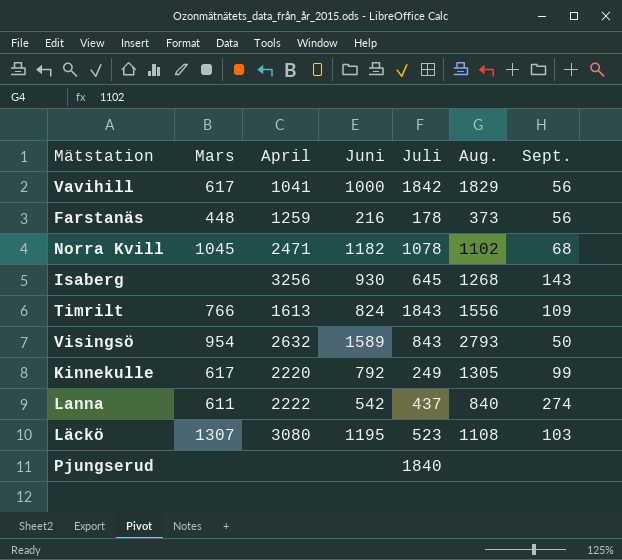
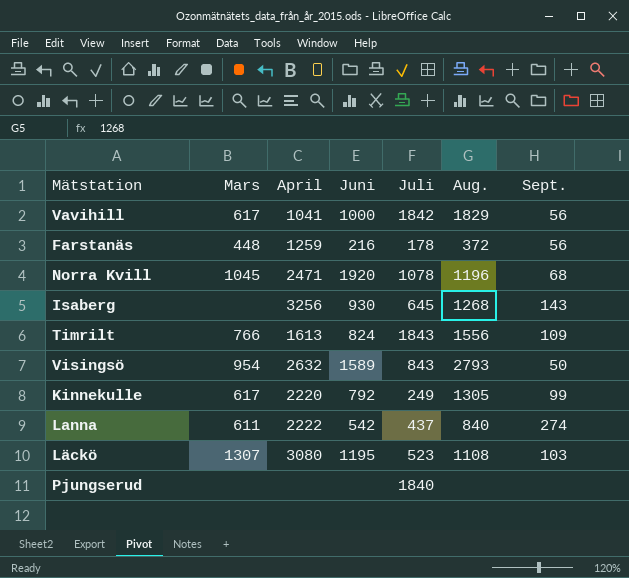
Farstanäs | Aug.: 373 -> 372
Norra Kvill | Juni: 1182 -> 1920
Norra Kvill | Aug.: 1102 -> 1196

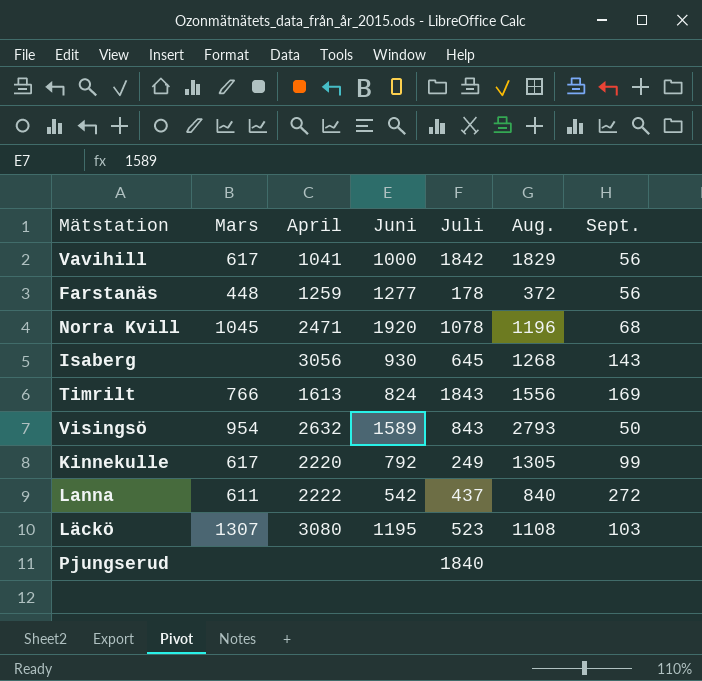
Farstanäs | Juni: 216 -> 1277
Isaberg | April: 3256 -> 3056
Timrilt | Sept.: 109 -> 169
Lanna | Sept.: 274 -> 272

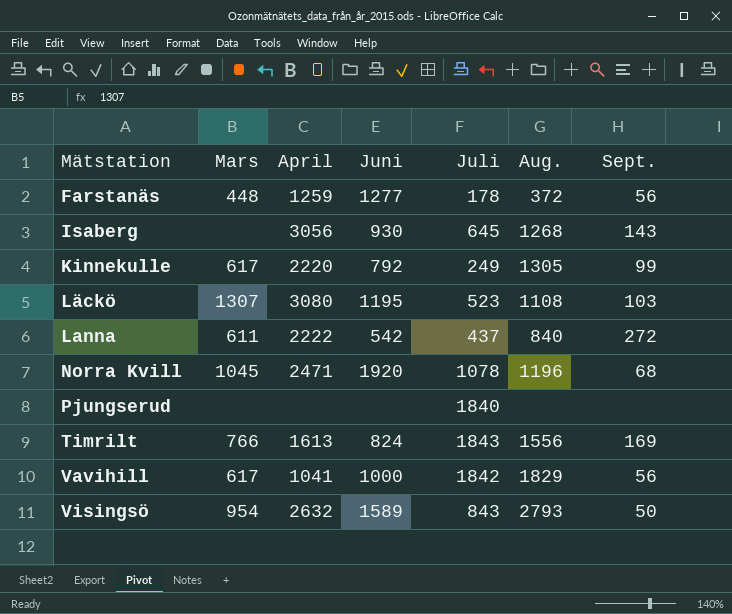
row order: none -> Mätstation ascending

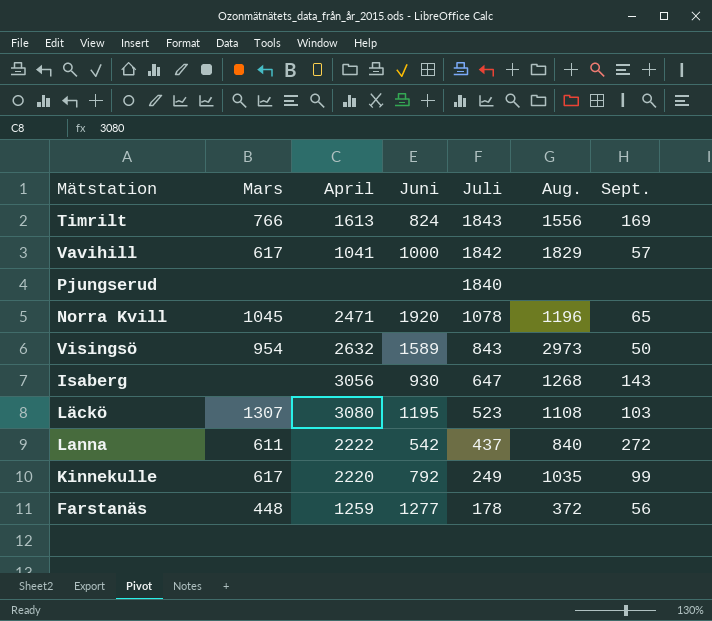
row order: Mätstation ascending -> Juli descending
Vavihill | Sept.: 56 -> 57
Norra Kvill | Sept.: 68 -> 65
Visingsö | Aug.: 2793 -> 2973
Isaberg | Juli: 645 -> 647
Kinnekulle | Aug.: 1305 -> 1035

